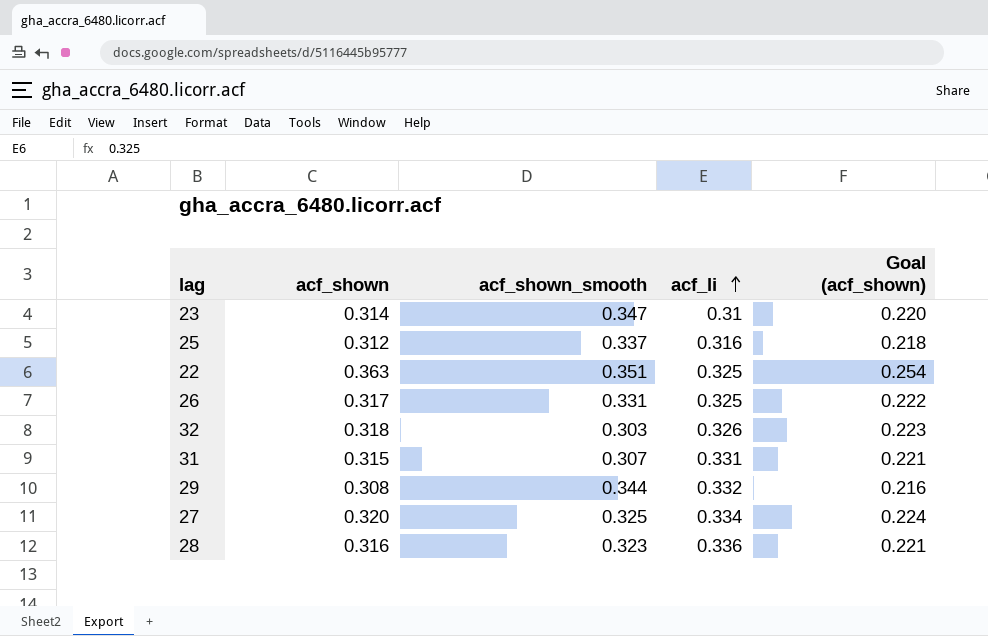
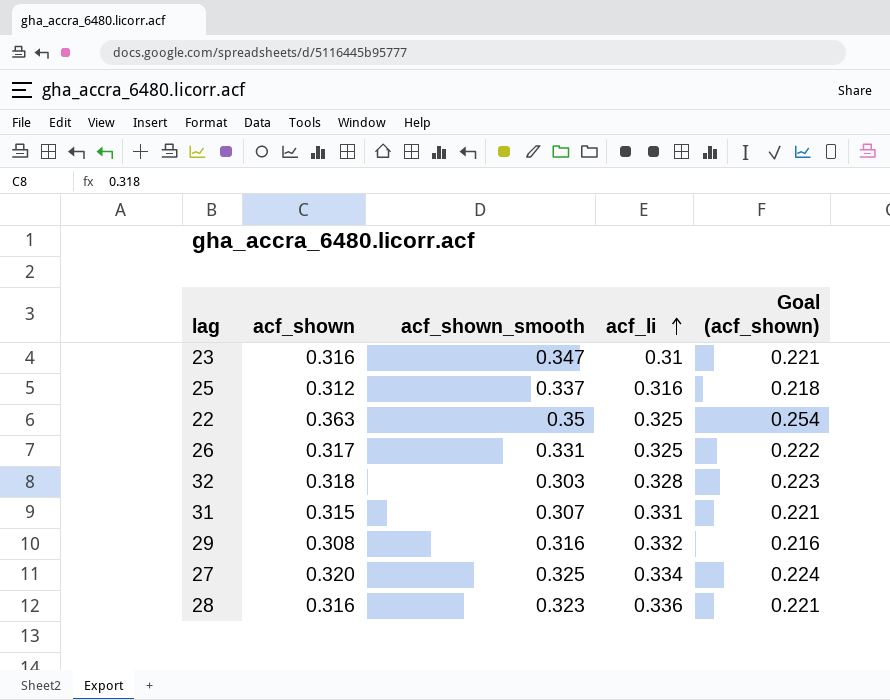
23 | acf_shown: 0.314 -> 0.316
23 | Goal (acf_shown): 0.220 -> 0.221
22 | acf_shown_smooth: 0.351 -> 0.35
32 | acf_li: 0.326 -> 0.328
29 | acf_shown_smooth: 0.344 -> 0.316

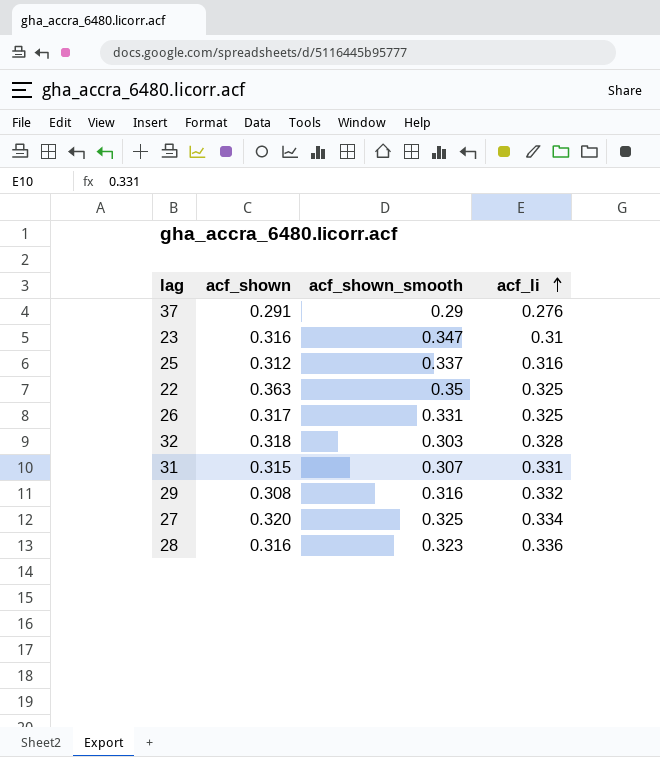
column Goal (acf_shown) | formula: [acf_shown] * 0.7 -> none
row 37: none -> 0.291 | 0.29 | 0.276

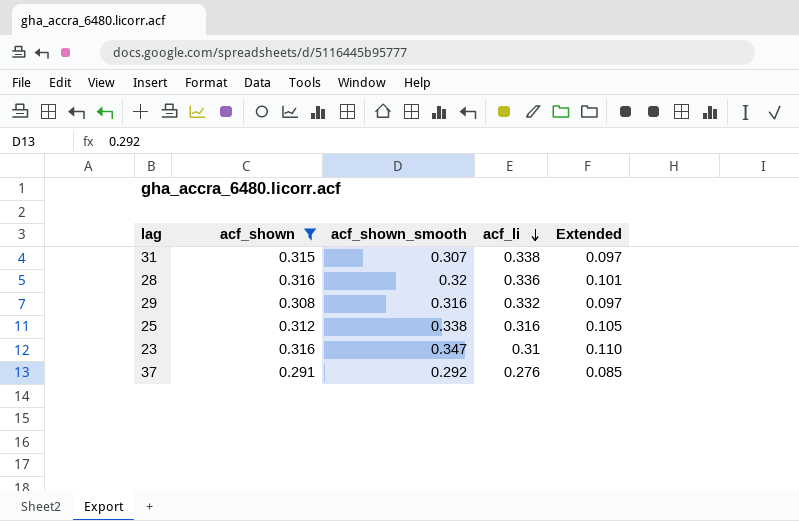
filter: none -> acf_shown <= 0.316
row order: acf_li ascending -> acf_li descending
column Extended | formula: none -> [acf_shown] * [acf_shown_smooth]
31 | acf_li: 0.331 -> 0.338
28 | acf_shown_smooth: 0.323 -> 0.32
25 | acf_shown_smooth: 0.337 -> 0.338
37 | acf_shown_smooth: 0.29 -> 0.292

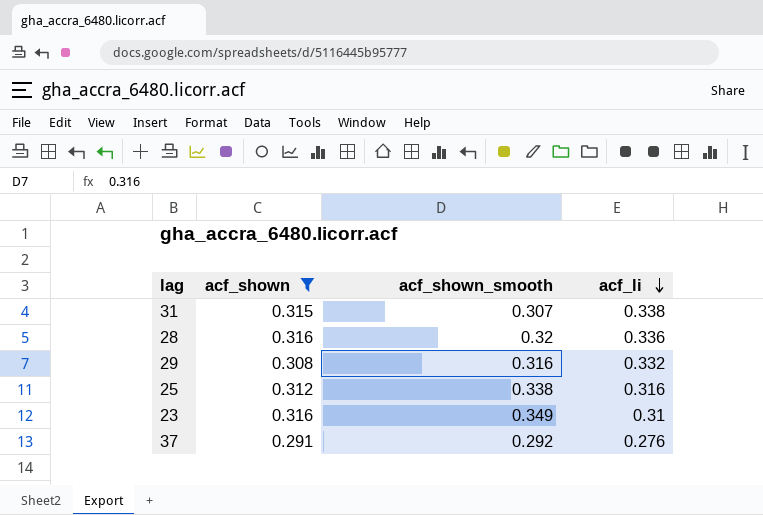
column Extended | formula: [acf_shown] * [acf_shown_smooth] -> none
23 | acf_shown_smooth: 0.347 -> 0.349

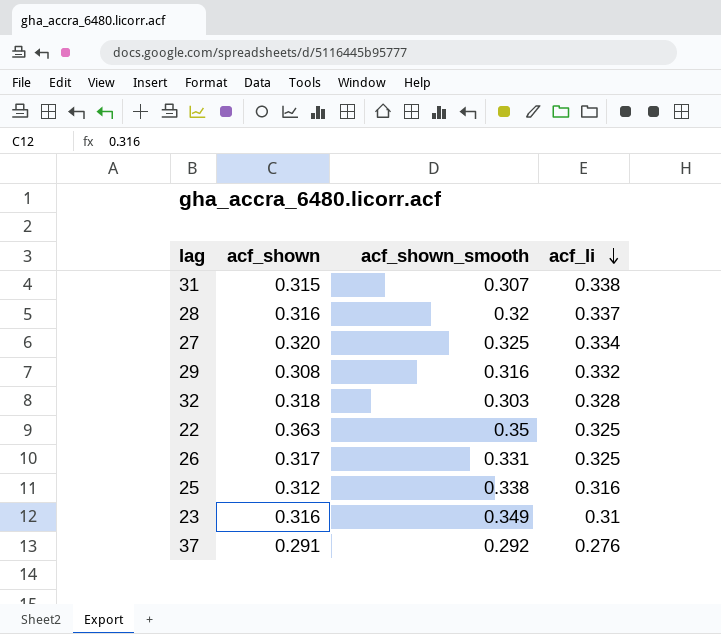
filter: acf_shown <= 0.316 -> none
28 | acf_li: 0.336 -> 0.337

